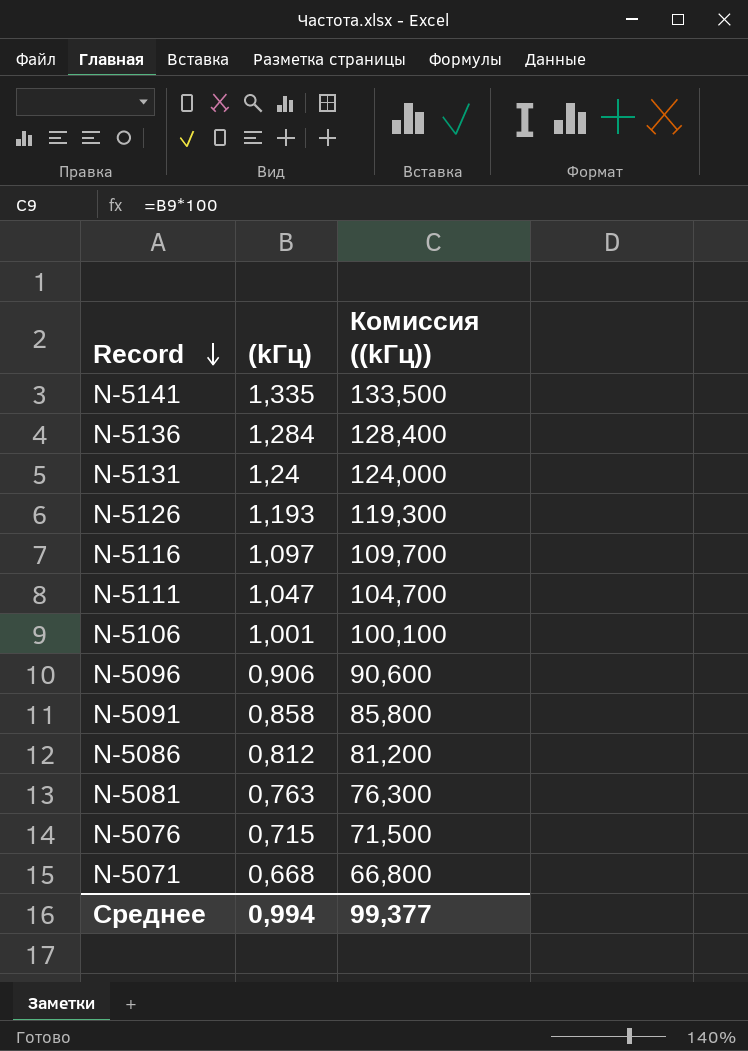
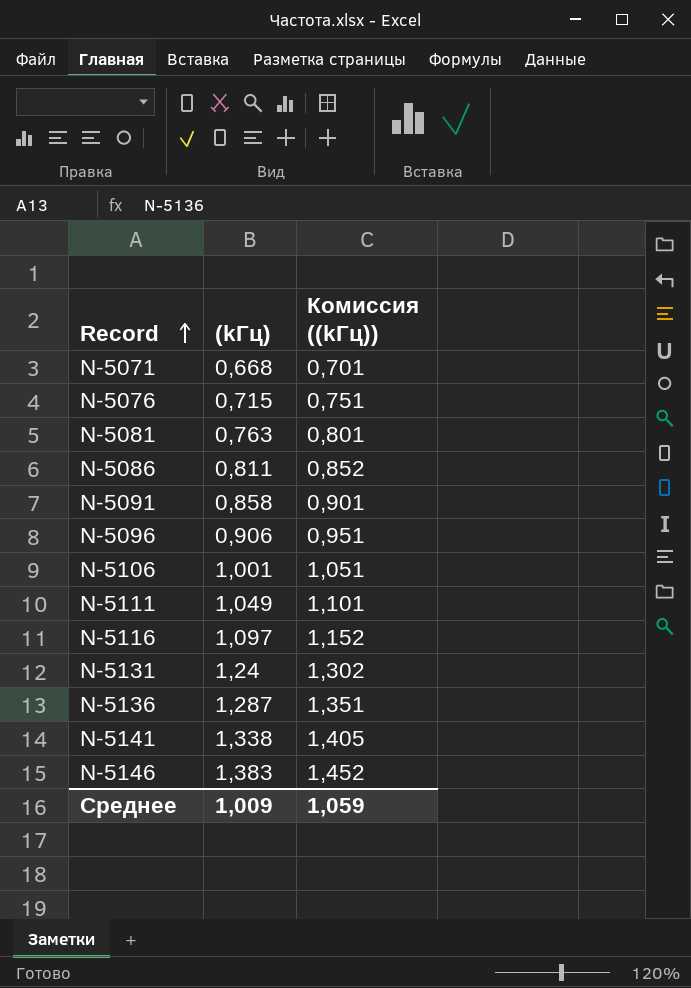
row order: Record descending -> Record ascending
column Комиссия ((kГц)) | formula: [(kГц)] * 100 -> [(kГц)] * 1,05
row N-5126: 1,193 | 119,300 -> none
N-5086 | (kГц): 0,812 -> 0,811
N-5111 | (kГц): 1,047 -> 1,049
N-5136 | (kГц): 1,284 -> 1,287
N-5141 | (kГц): 1,335 -> 1,338
row N-5146: none -> 1,383 | 1,452
Среднее | (kГц): 0,994 -> 1,009
Среднее | Комиссия ((kГц)): 99,377 -> 1,059

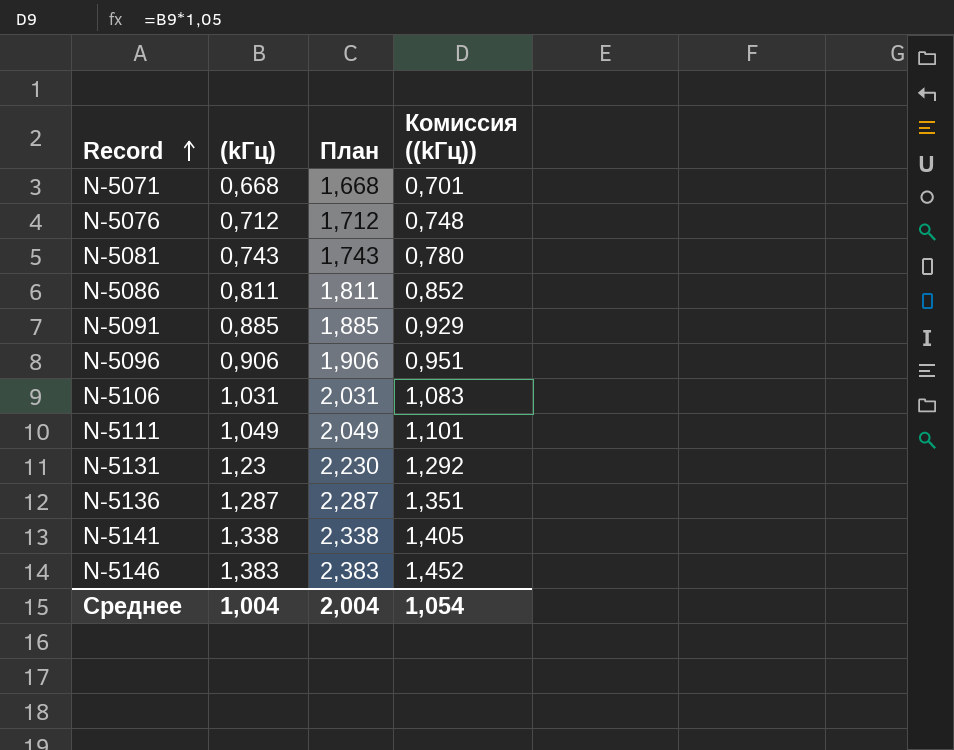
column План | formula: none -> [(kГц)] + 1
row N-5116: 1,097 | 1,152 -> none
N-5076 | (kГц): 0,715 -> 0,712
N-5076 | Комиссия ((kГц)): 0,751 -> 0,748
N-5081 | (kГц): 0,763 -> 0,743
N-5081 | Комиссия ((kГц)): 0,801 -> 0,780
N-5091 | (kГц): 0,858 -> 0,885
N-5091 | Комиссия ((kГц)): 0,901 -> 0,929
N-5106 | (kГц): 1,001 -> 1,031
N-5106 | Комиссия ((kГц)): 1,051 -> 1,083
N-5131 | (kГц): 1,24 -> 1,23
N-5131 | Комиссия ((kГц)): 1,302 -> 1,292
Среднее | (kГц): 1,009 -> 1,004
Среднее | Комиссия ((kГц)): 1,059 -> 1,054

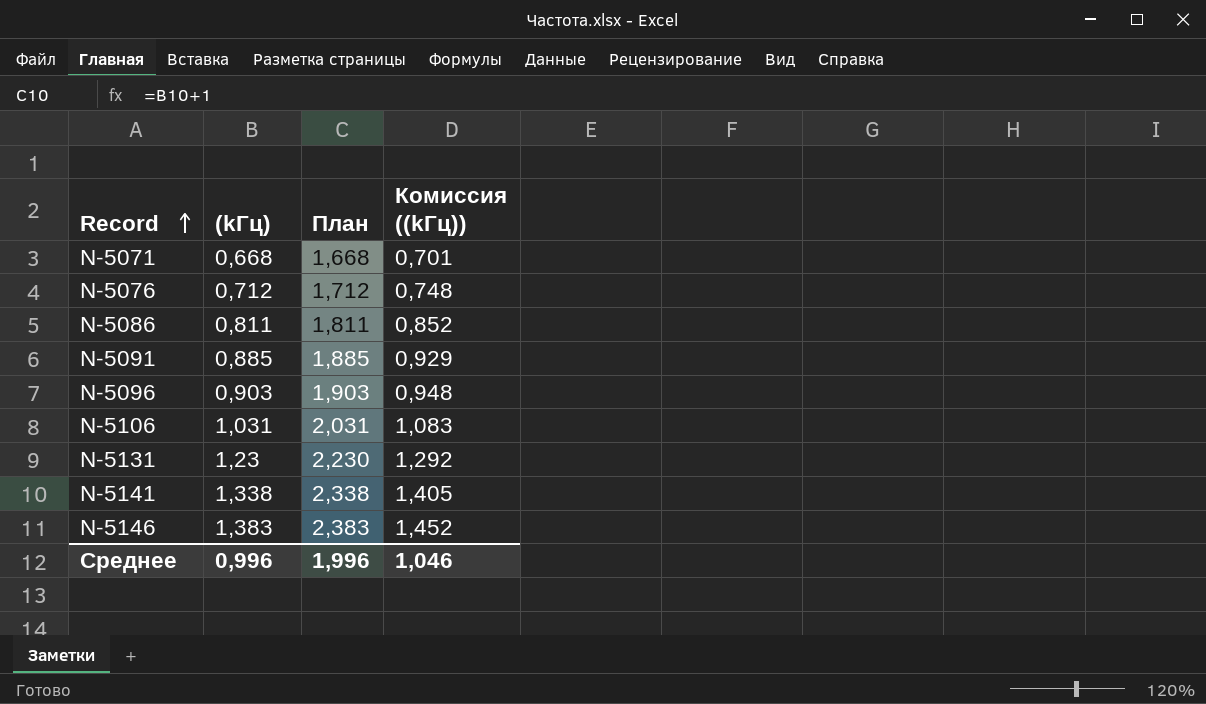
row N-5081: 0,743 | 1,743 | 0,780 -> none
row N-5111: 1,049 | 2,049 | 1,101 -> none
row N-5136: 1,287 | 2,287 | 1,351 -> none
N-5096 | (kГц): 0,906 -> 0,903
N-5096 | План: 1,906 -> 1,903
N-5096 | Комиссия ((kГц)): 0,951 -> 0,948
Среднее | (kГц): 1,004 -> 0,996
Среднее | План: 2,004 -> 1,996
Среднее | Комиссия ((kГц)): 1,054 -> 1,046

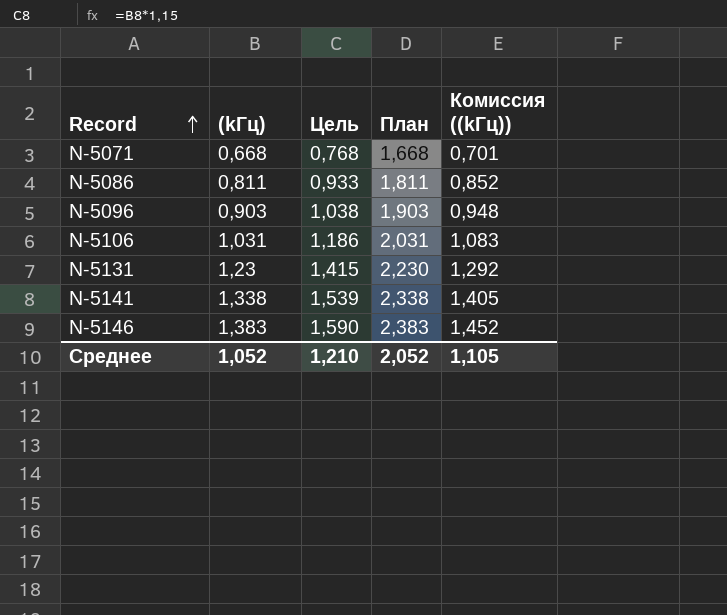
column Цель | formula: none -> [(kГц)] * 1,15
row N-5076: 0,712 | 1,712 | 0,748 -> none
row N-5091: 0,885 | 1,885 | 0,929 -> none
Среднее | (kГц): 0,996 -> 1,052
Среднее | План: 1,996 -> 2,052
Среднее | Комиссия ((kГц)): 1,046 -> 1,105

